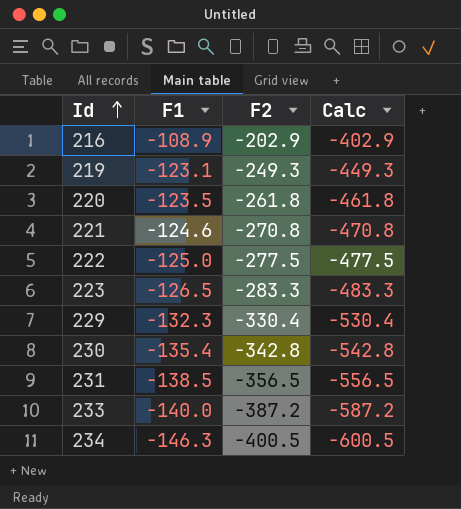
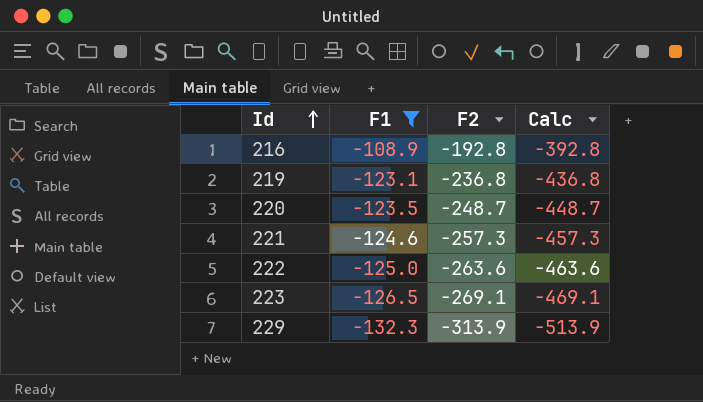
filter: none -> F1 >= -132.3
216 | F2: -202.9 -> -192.8
216 | Calc: -402.9 -> -392.8
219 | F2: -249.3 -> -236.8
219 | Calc: -449.3 -> -436.8
220 | F2: -261.8 -> -248.7
220 | Calc: -461.8 -> -448.7
221 | F2: -270.8 -> -257.3
221 | Calc: -470.8 -> -457.3
222 | F2: -277.5 -> -263.6
222 | Calc: -477.5 -> -463.6
223 | F2: -283.3 -> -269.1
223 | Calc: -483.3 -> -469.1
229 | F2: -330.4 -> -313.9
229 | Calc: -530.4 -> -513.9

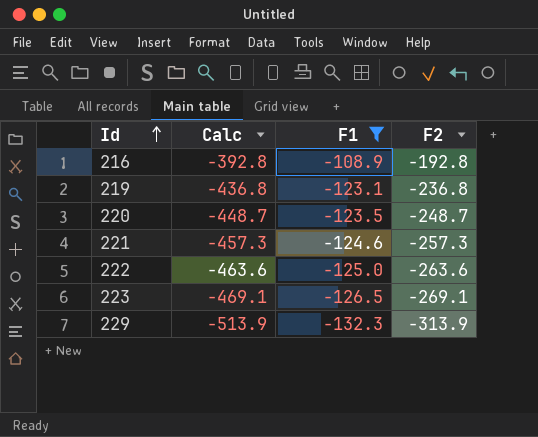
column Calc | position: 4 -> 2

